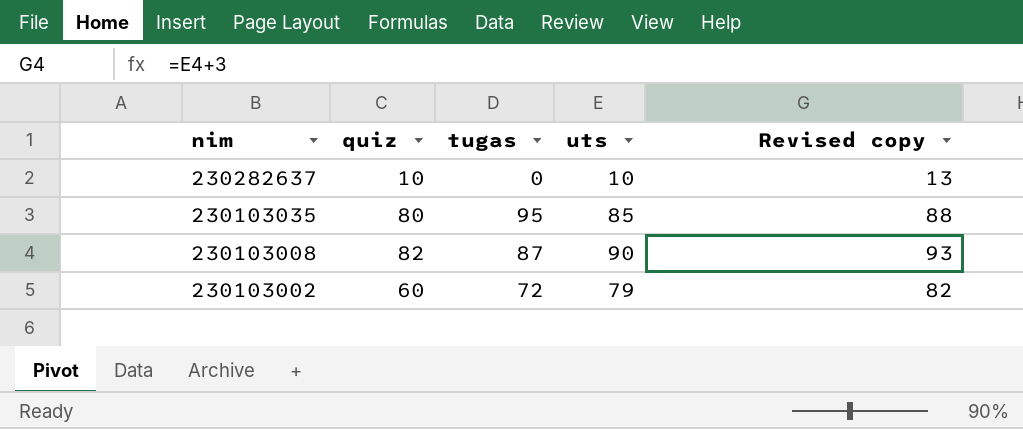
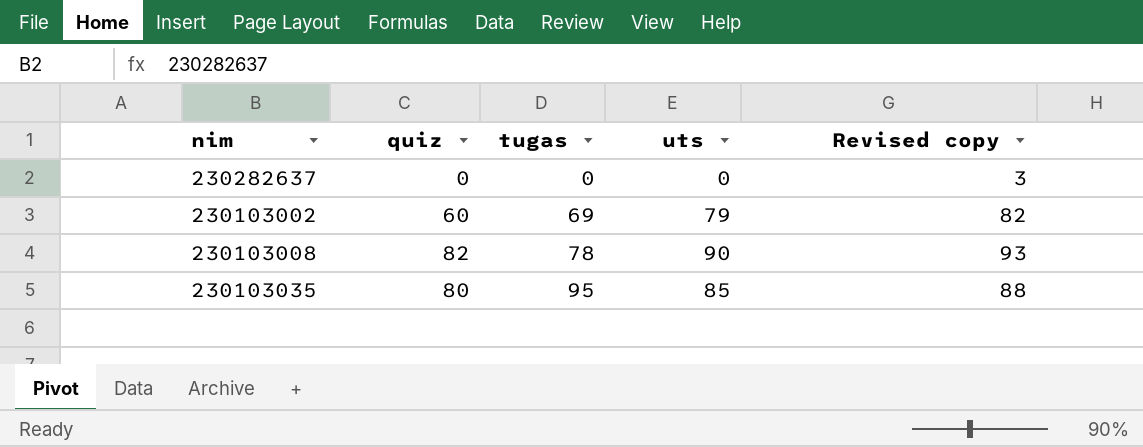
row order: nim descending -> tugas ascending
230282637 | quiz: 10 -> 0
230282637 | uts: 10 -> 0
230282637 | Revised copy: 13 -> 3
230103002 | tugas: 72 -> 69
230103008 | tugas: 87 -> 78

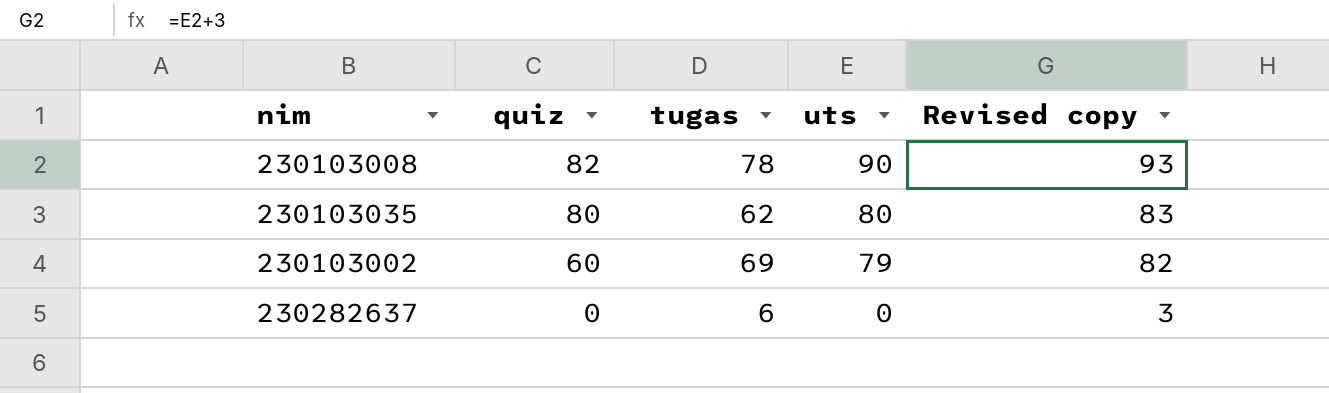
row order: tugas ascending -> quiz descending
230103035 | tugas: 95 -> 62
230103035 | uts: 85 -> 80
230103035 | Revised copy: 88 -> 83
230282637 | tugas: 0 -> 6

